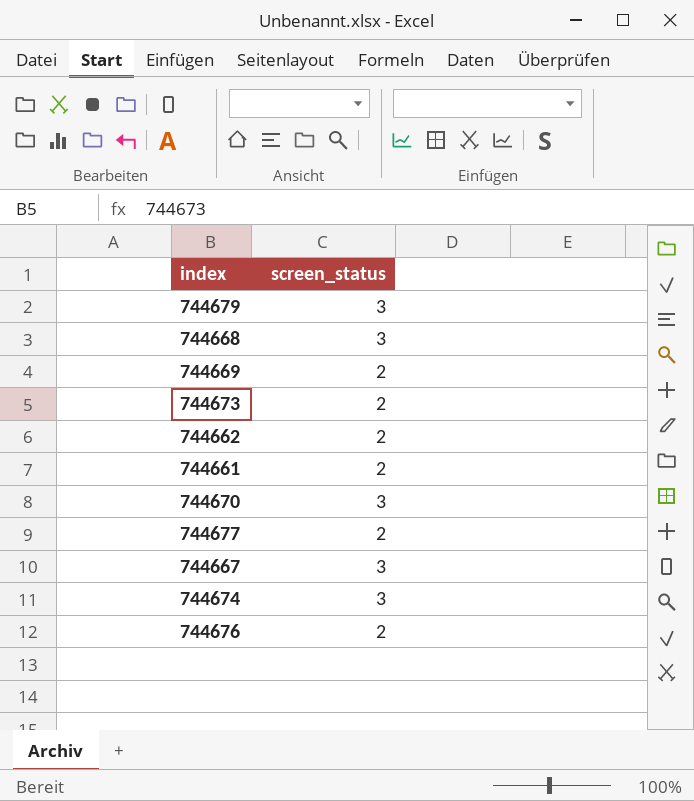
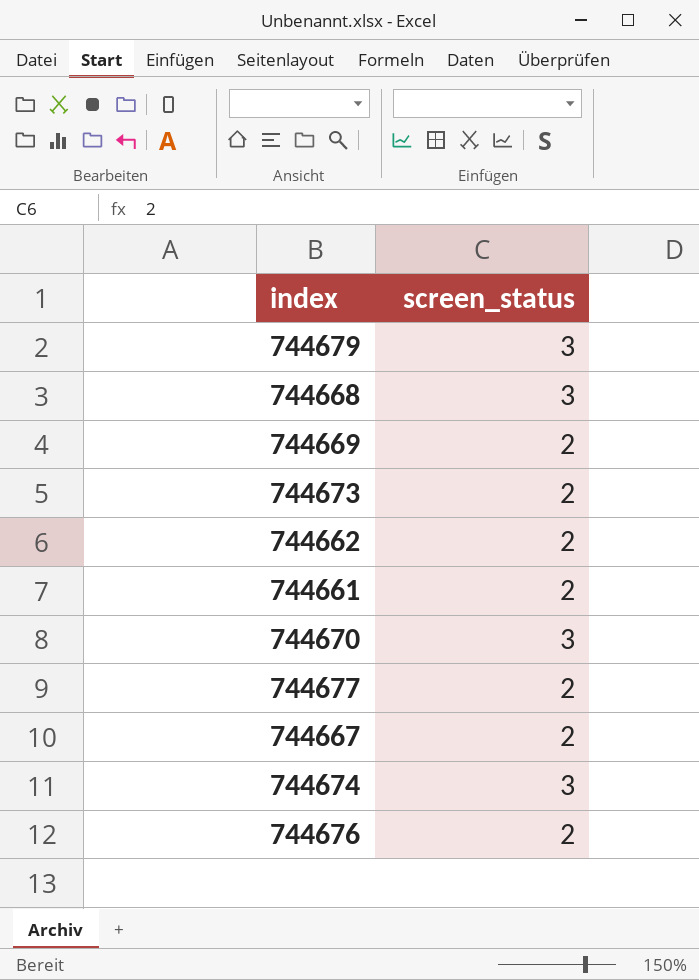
744667 | screen_status: 3 -> 2

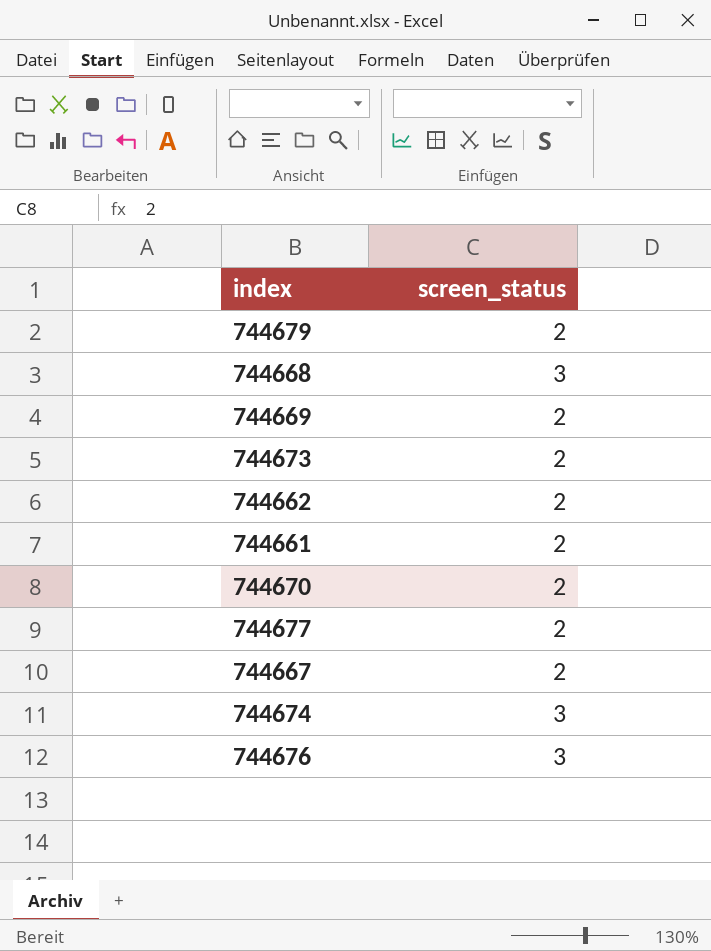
744679 | screen_status: 3 -> 2
744670 | screen_status: 3 -> 2
744676 | screen_status: 2 -> 3

